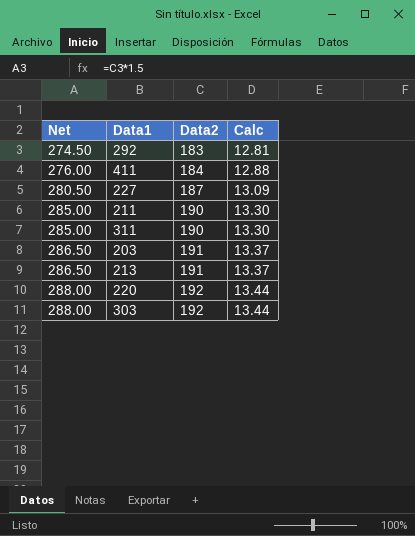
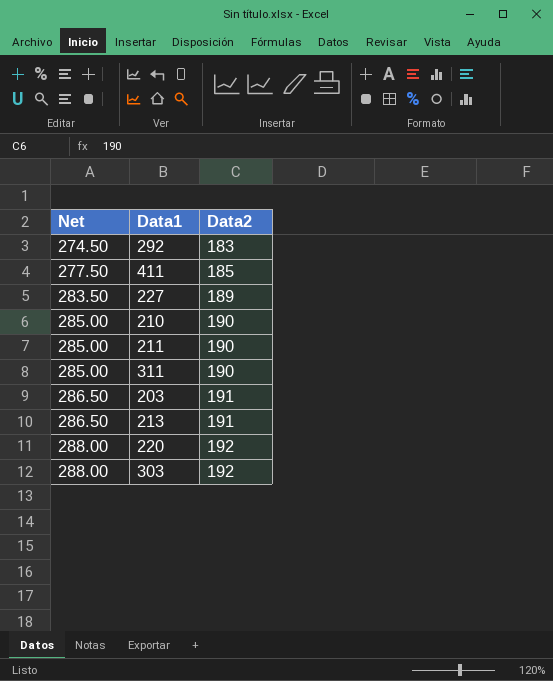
column Calc | formula: [Data2] * 0.07 -> none
411 | Net: 276.00 -> 277.50
411 | Data2: 184 -> 185
227 | Net: 280.50 -> 283.50
227 | Data2: 187 -> 189
row 210: none -> 285.00 | 190

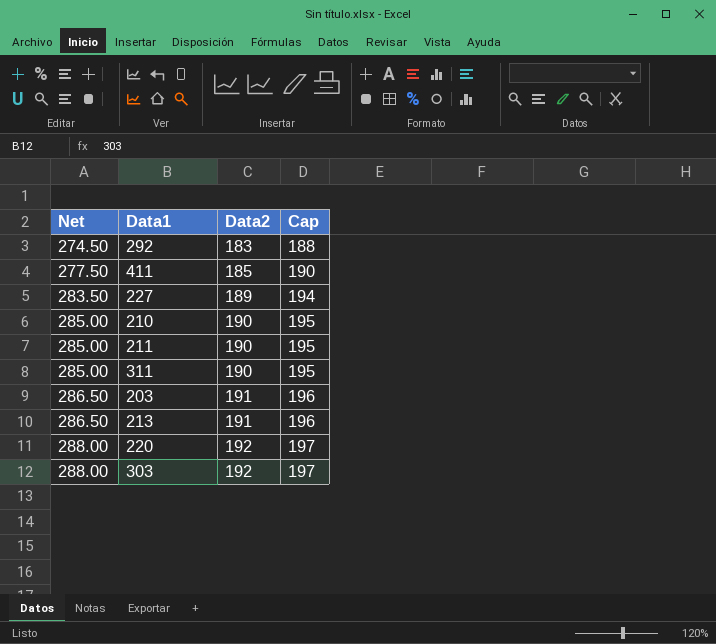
column Cap | formula: none -> [Data2] + 5

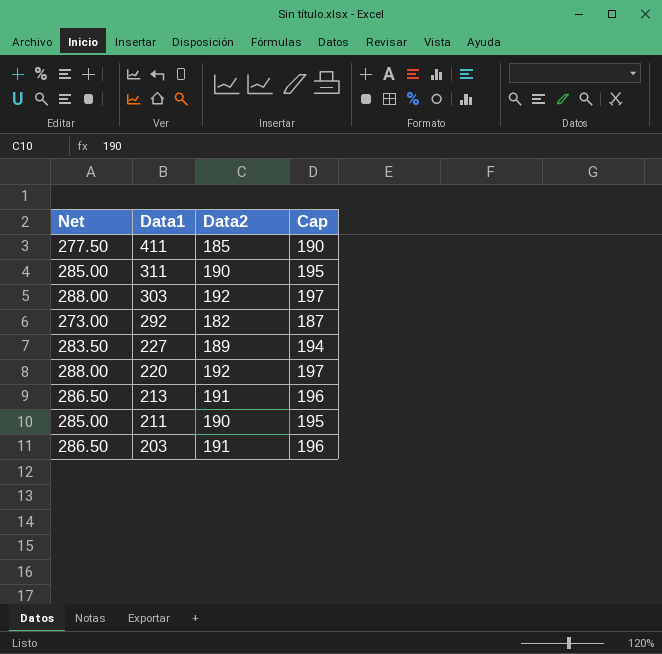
row order: Net ascending -> Data1 descending
row 210: 285.00 | 190 | 195 -> none
292 | Net: 274.50 -> 273.00
292 | Data2: 183 -> 182
292 | Cap: 188 -> 187

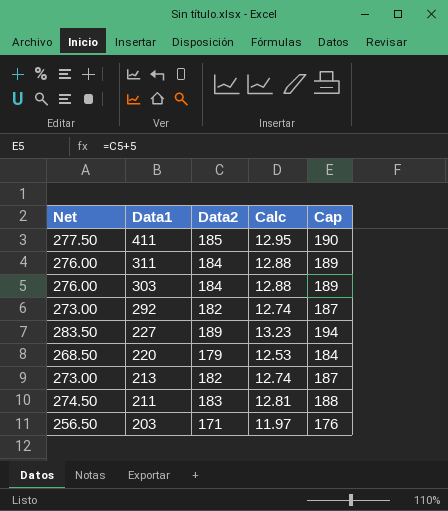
column Calc | formula: none -> [Data2] * 0.07
311 | Net: 285.00 -> 276.00
311 | Data2: 190 -> 184
311 | Cap: 195 -> 189
303 | Net: 288.00 -> 276.00
303 | Data2: 192 -> 184
303 | Cap: 197 -> 189
220 | Net: 288.00 -> 268.50
220 | Data2: 192 -> 179
220 | Cap: 197 -> 184
213 | Net: 286.50 -> 273.00
213 | Data2: 191 -> 182
213 | Cap: 196 -> 187
211 | Net: 285.00 -> 274.50
211 | Data2: 190 -> 183
211 | Cap: 195 -> 188
203 | Net: 286.50 -> 256.50
203 | Data2: 191 -> 171
203 | Cap: 196 -> 176

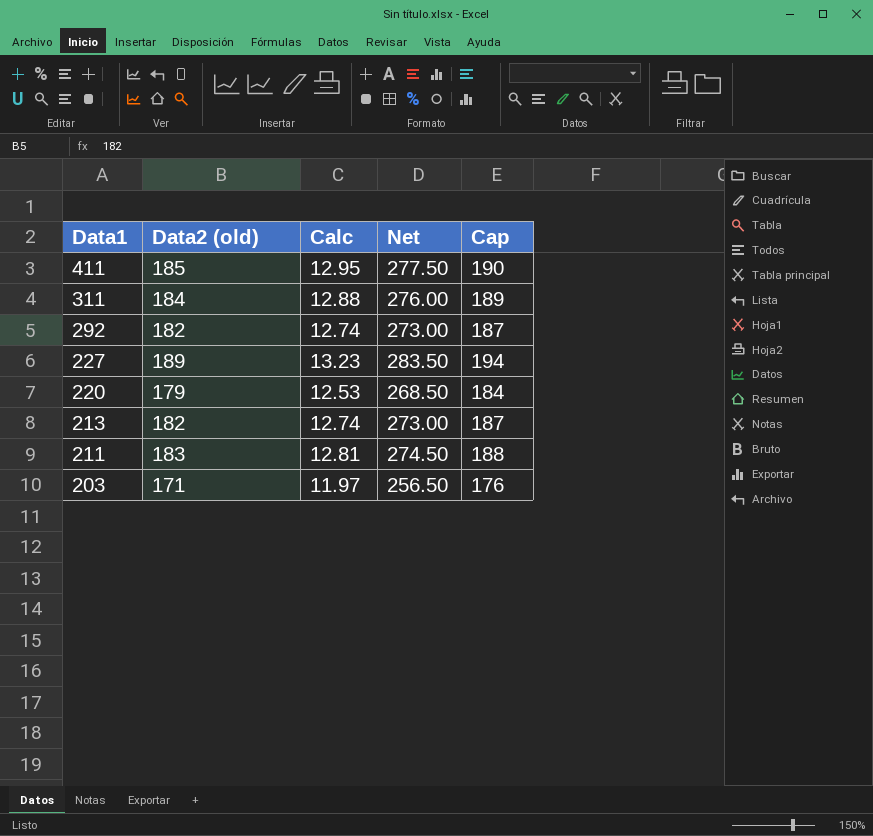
column name: Data2 -> Data2 (old)
column Net | position: 1 -> 4
row 303: 276.00 | 184 | 12.88 | 189 -> none

